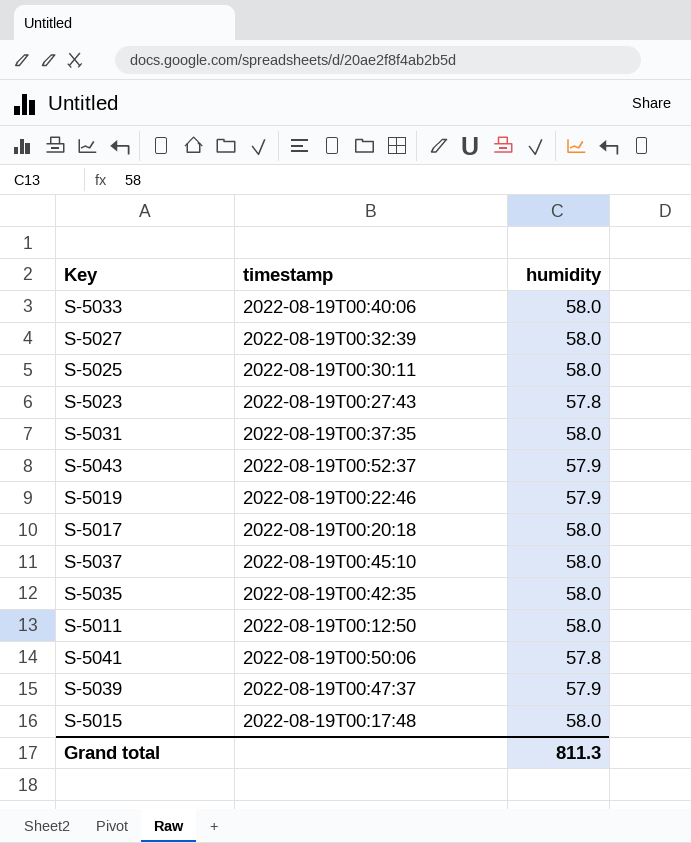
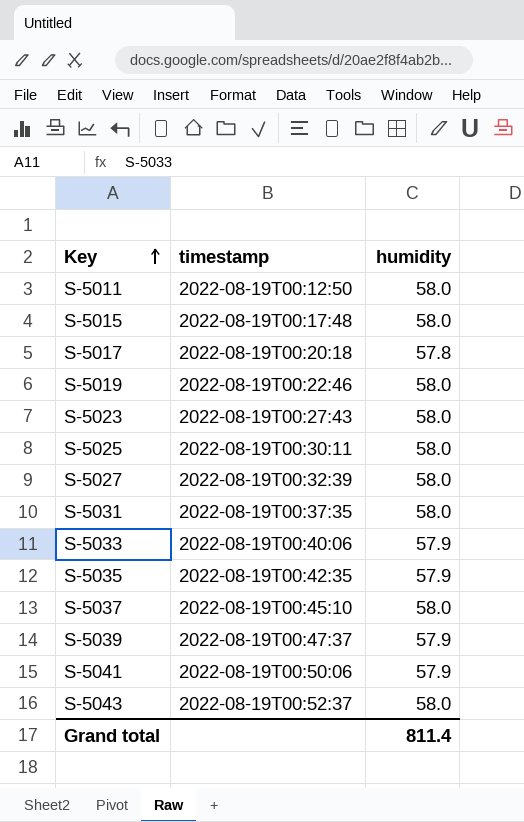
row order: none -> Key ascending
S-5017 | humidity: 58.0 -> 57.8
S-5019 | humidity: 57.9 -> 58.0
S-5023 | humidity: 57.8 -> 58.0
S-5033 | humidity: 58.0 -> 57.9
S-5035 | humidity: 58.0 -> 57.9
S-5041 | humidity: 57.8 -> 57.9
S-5043 | humidity: 57.9 -> 58.0
Grand total | humidity: 811.3 -> 811.4

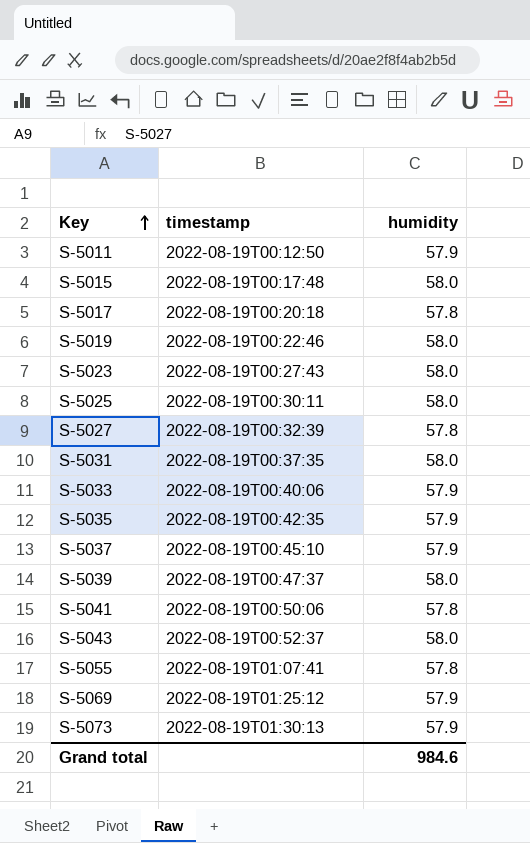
S-5011 | humidity: 58.0 -> 57.9
S-5027 | humidity: 58.0 -> 57.8
S-5037 | humidity: 58.0 -> 57.9
S-5039 | humidity: 57.9 -> 58.0
S-5041 | humidity: 57.9 -> 57.8
row S-5055: none -> 2022-08-19T01:07:41 | 57.8
row S-5069: none -> 2022-08-19T01:25:12 | 57.9
row S-5073: none -> 2022-08-19T01:30:13 | 57.9
Grand total | humidity: 811.4 -> 984.6

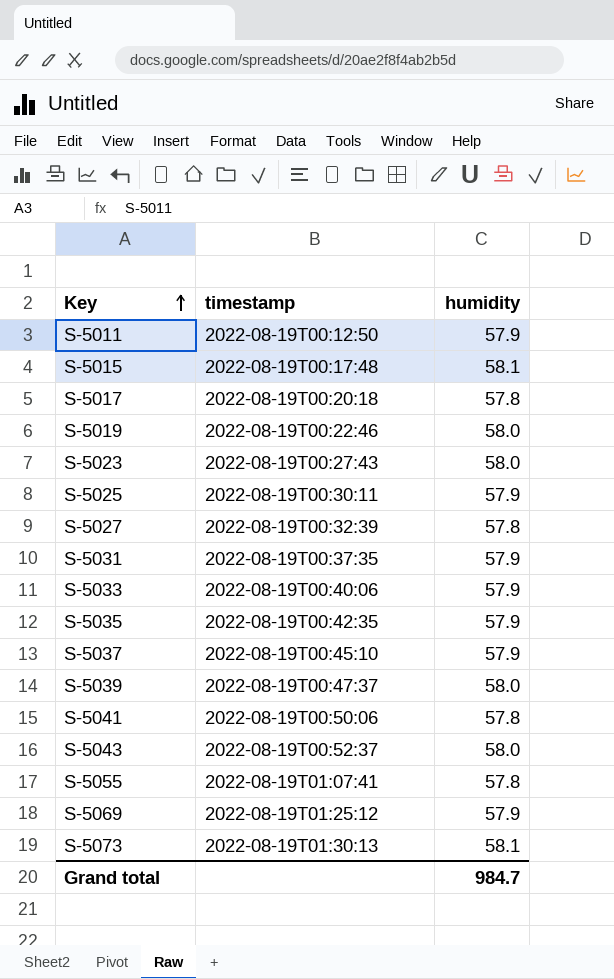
S-5015 | humidity: 58.0 -> 58.1
S-5025 | humidity: 58.0 -> 57.9
S-5031 | humidity: 58.0 -> 57.9
S-5073 | humidity: 57.9 -> 58.1
Grand total | humidity: 984.6 -> 984.7

